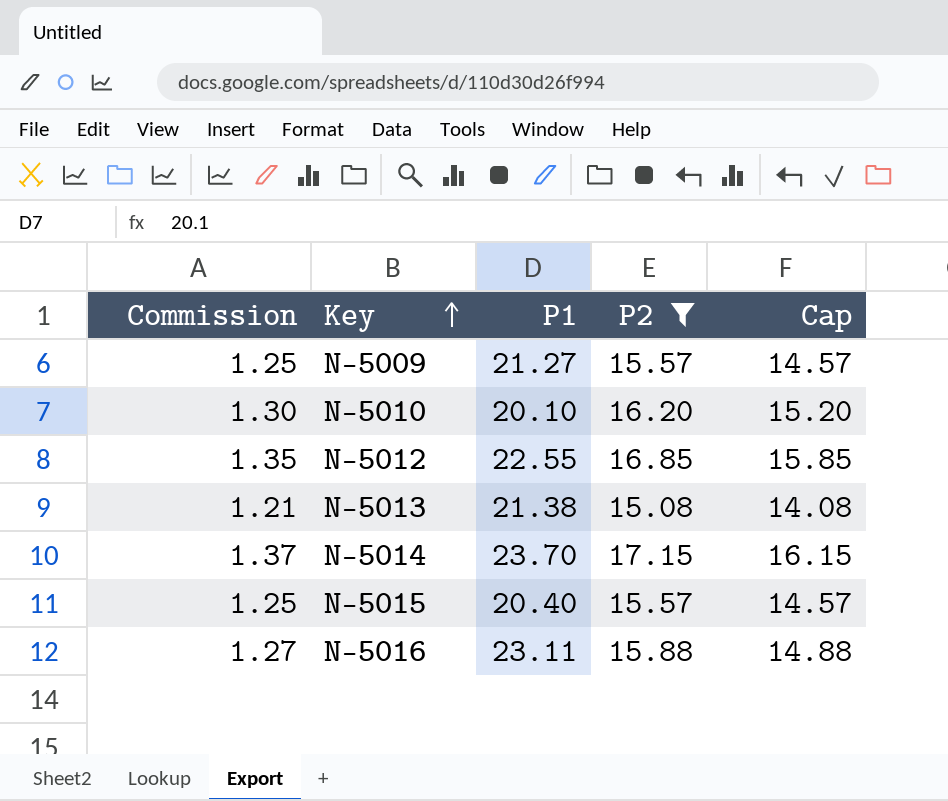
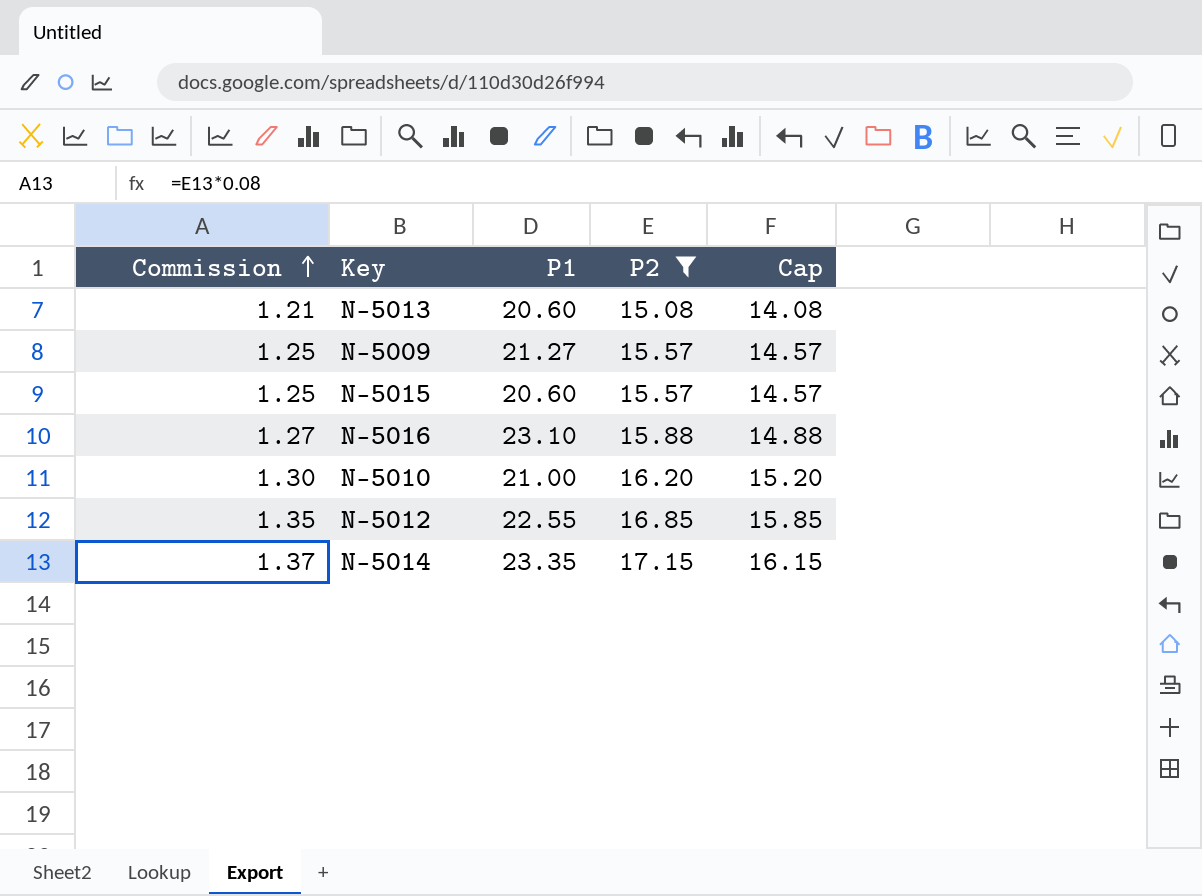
row order: Key ascending -> Commission ascending
N-5013 | P1: 21.38 -> 20.60
N-5015 | P1: 20.40 -> 20.60
N-5016 | P1: 23.11 -> 23.10
N-5010 | P1: 20.10 -> 21.00
N-5014 | P1: 23.70 -> 23.35

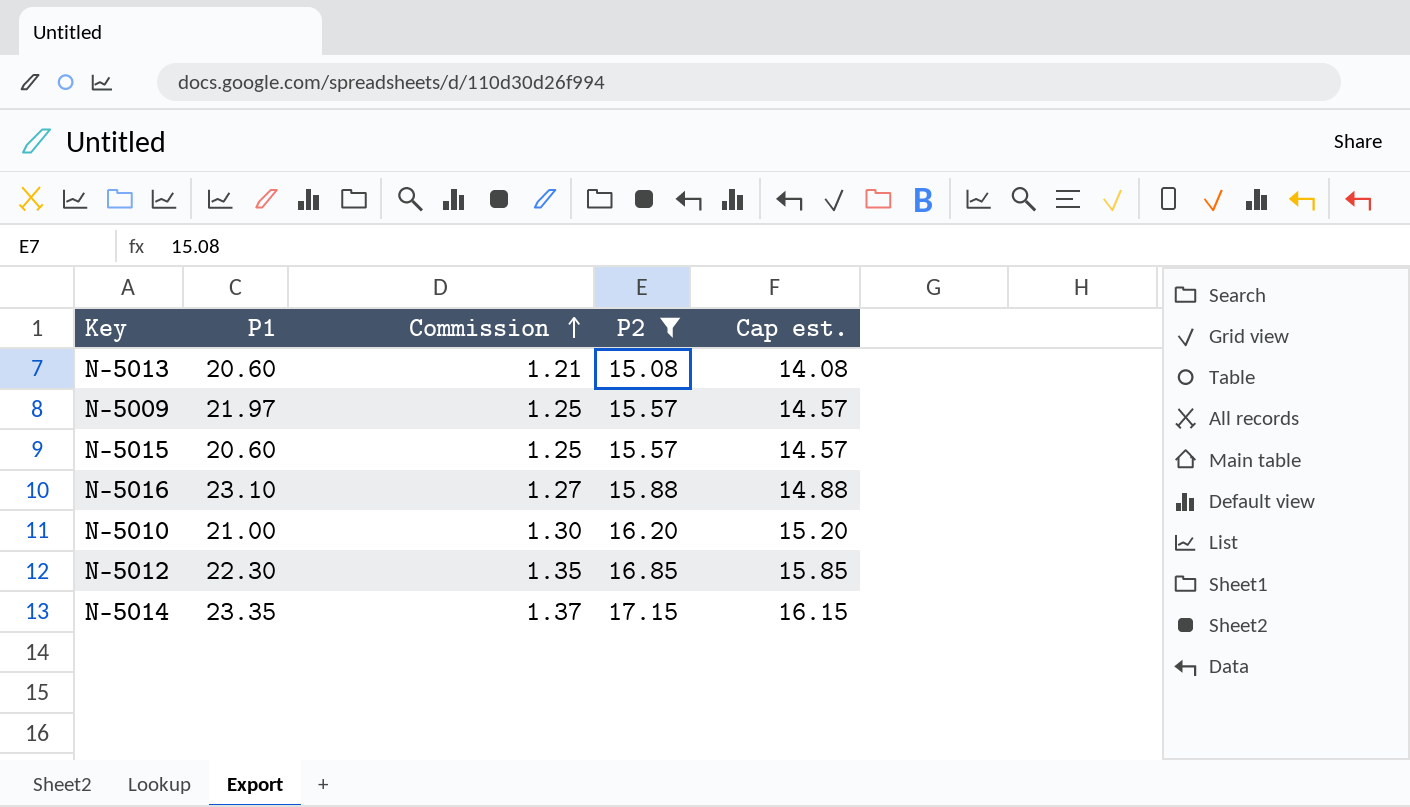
column Commission | position: 1 -> 3
column name: Cap -> Cap est.
N-5009 | P1: 21.27 -> 21.97
N-5012 | P1: 22.55 -> 22.30

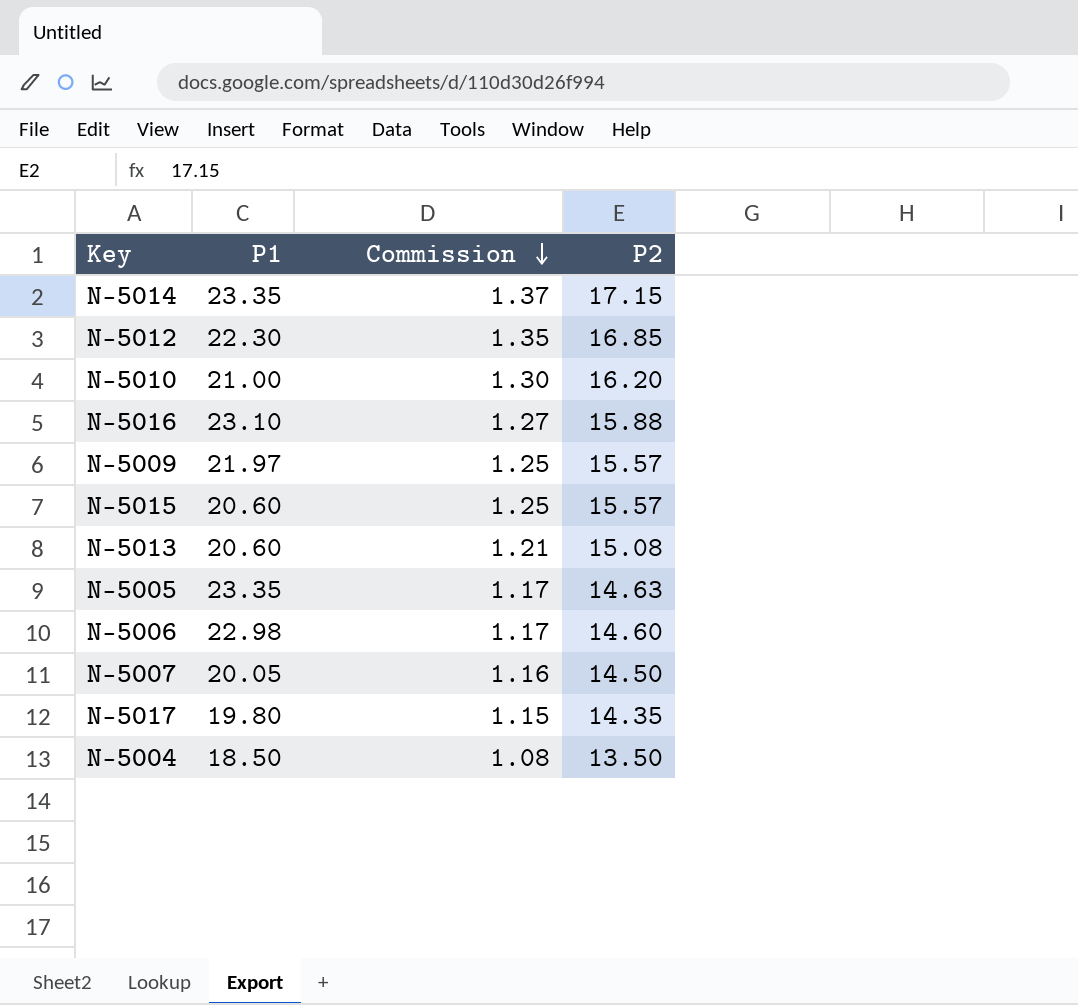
filter: P2 >= 15.08 -> none
row order: Commission ascending -> Commission descending
column Cap est. | formula: [P2] - 1 -> none

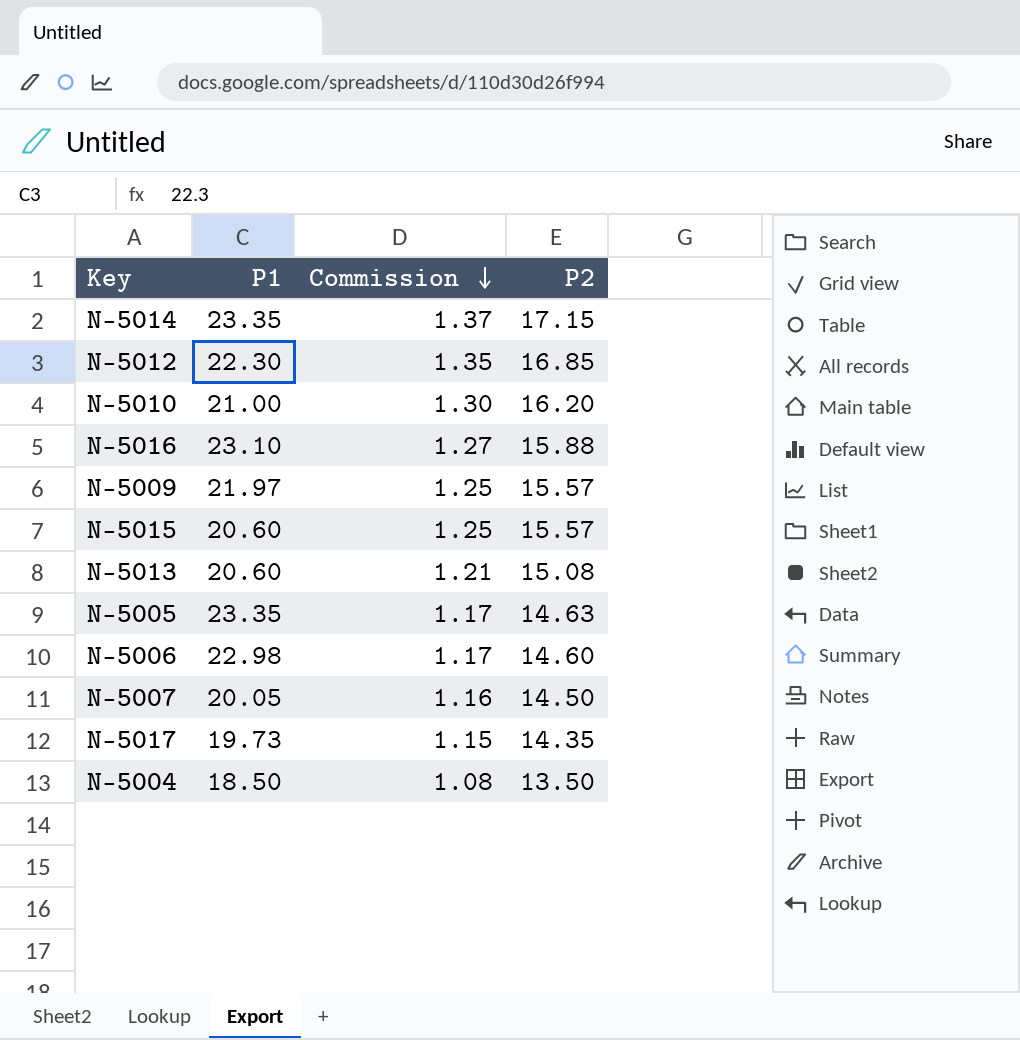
N-5017 | P1: 19.80 -> 19.73

